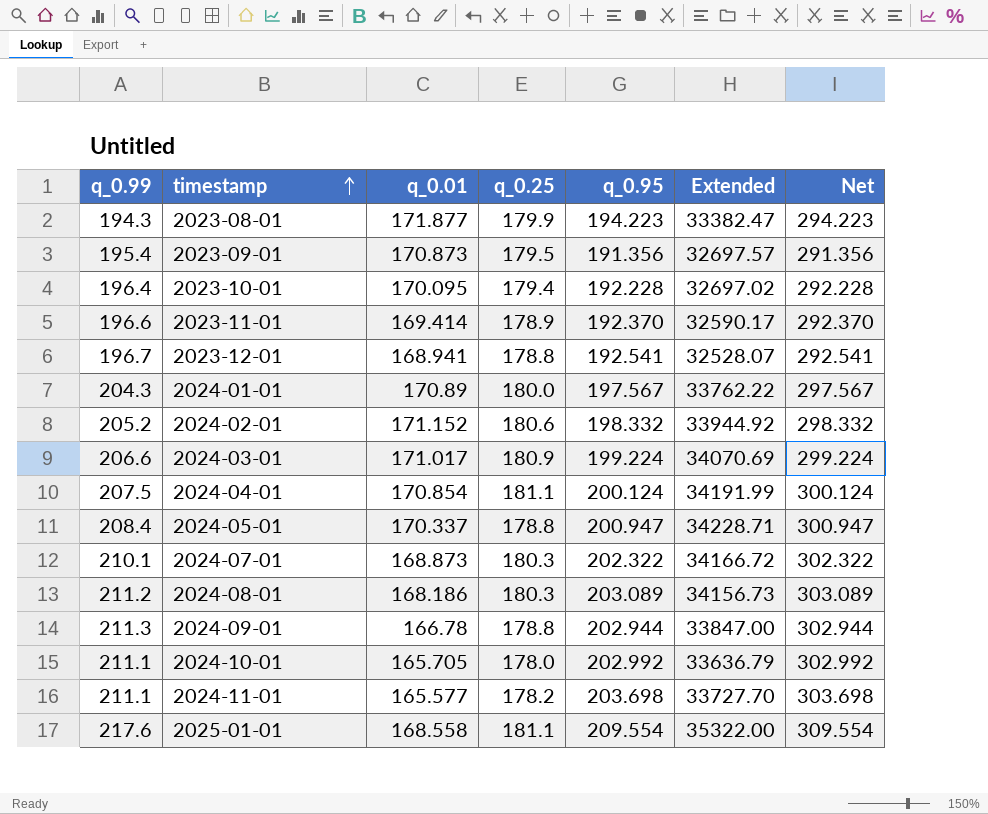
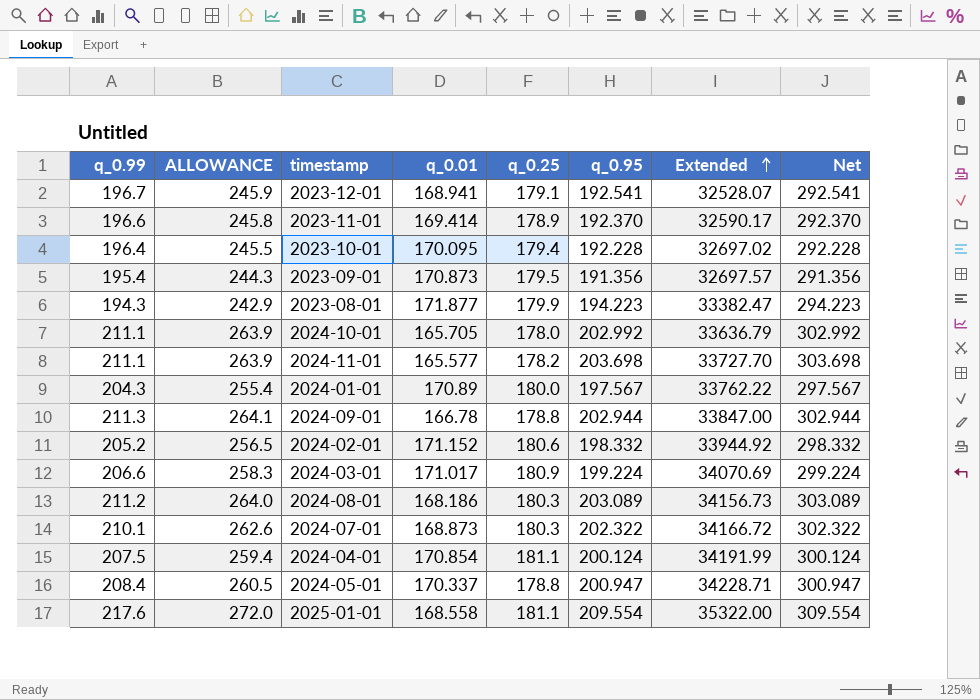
row order: timestamp ascending -> Extended ascending
column ALLOWANCE | formula: none -> [q_0.99] * 1.25
2023-12-01 | q_0.25: 178.8 -> 179.1

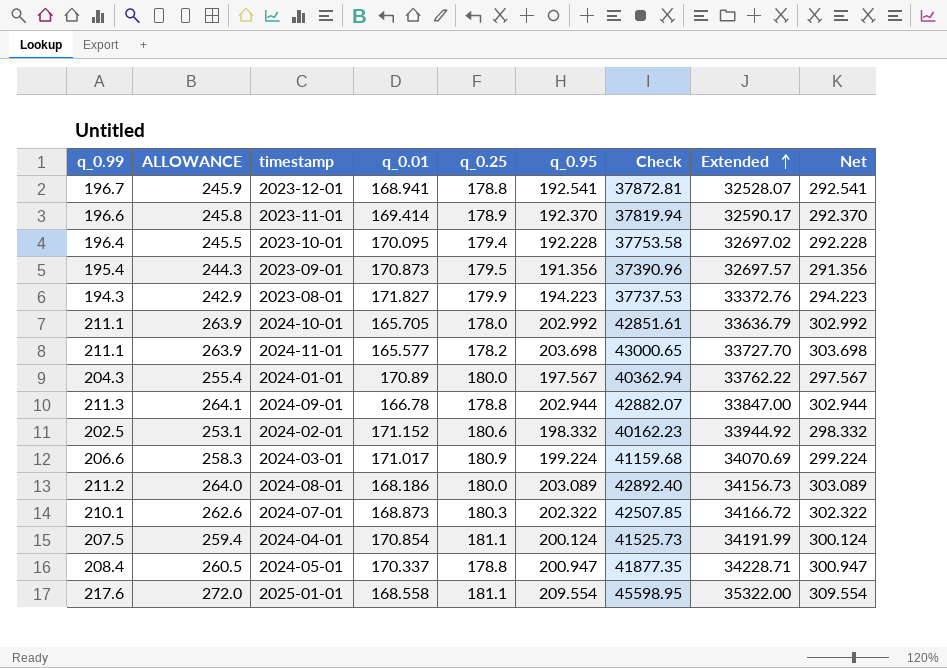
column Check | formula: none -> [q_0.99] * [q_0.95]
2023-12-01 | q_0.25: 179.1 -> 178.8
2023-08-01 | q_0.01: 171.877 -> 171.827
2023-08-01 | Extended: 33382.47 -> 33372.76
2024-02-01 | q_0.99: 205.2 -> 202.5
2024-02-01 | ALLOWANCE: 256.5 -> 253.1
2024-08-01 | q_0.25: 180.3 -> 180.0

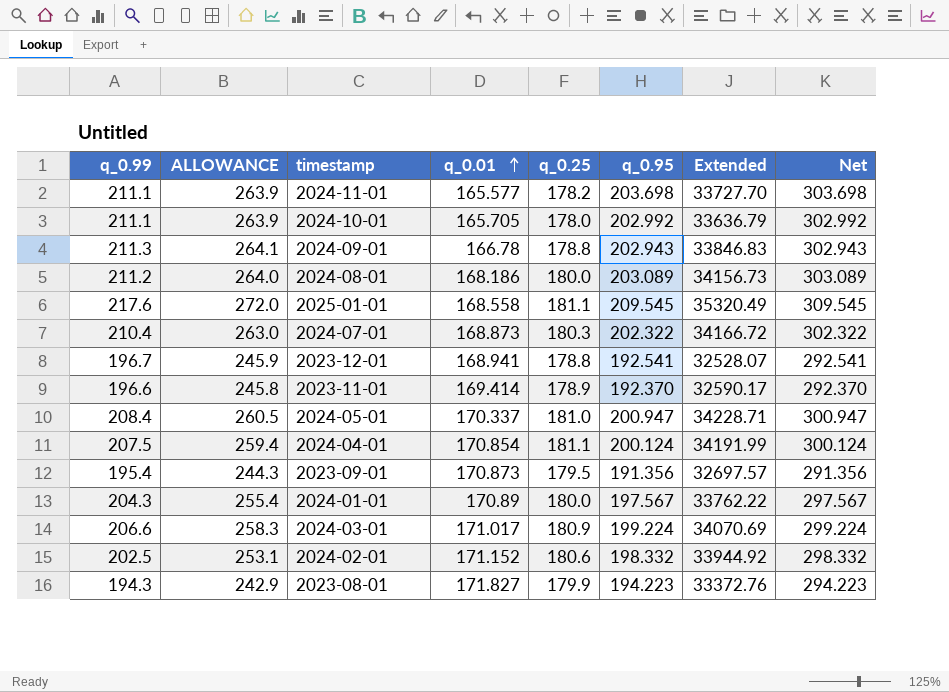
row order: Extended ascending -> q_0.01 ascending
column Check | formula: [q_0.99] * [q_0.95] -> none
row 2023-10-01: 196.4 | 245.5 | 170.095 | 179.4 | 192.228 | 37753.58 | 32697.02 | 292.228 -> none
2024-09-01 | q_0.95: 202.944 -> 202.943
2024-09-01 | Extended: 33847.00 -> 33846.83
2024-09-01 | Net: 302.944 -> 302.943
2025-01-01 | q_0.95: 209.554 -> 209.545
2025-01-01 | Extended: 35322.00 -> 35320.49
2025-01-01 | Net: 309.554 -> 309.545
2024-07-01 | q_0.99: 210.1 -> 210.4
2024-07-01 | ALLOWANCE: 262.6 -> 263.0
2024-05-01 | q_0.25: 178.8 -> 181.0

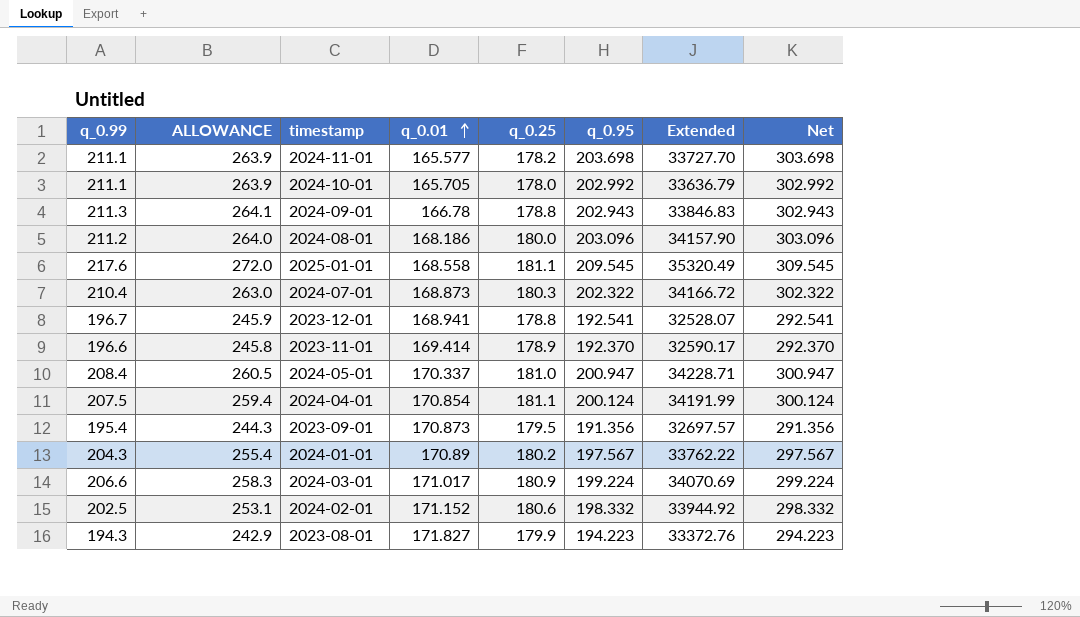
2024-08-01 | q_0.95: 203.089 -> 203.096
2024-08-01 | Extended: 34156.73 -> 34157.90
2024-08-01 | Net: 303.089 -> 303.096
2024-01-01 | q_0.25: 180.0 -> 180.2

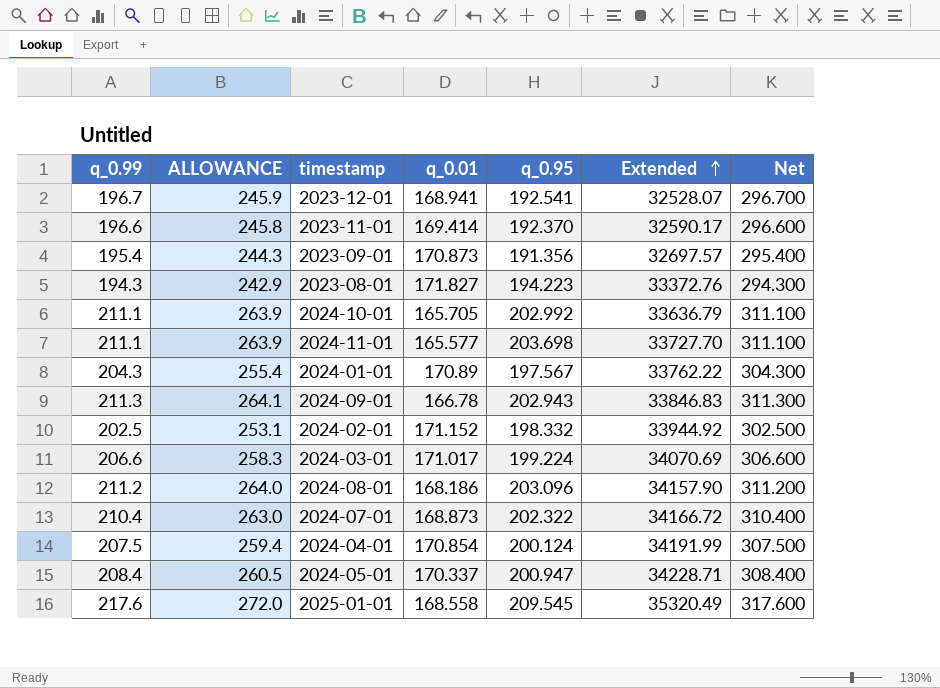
row order: q_0.01 ascending -> Extended ascending
column q_0.25 | position: 5 -> none
column Net | formula: [q_0.95] + 100 -> [q_0.99] + 100

